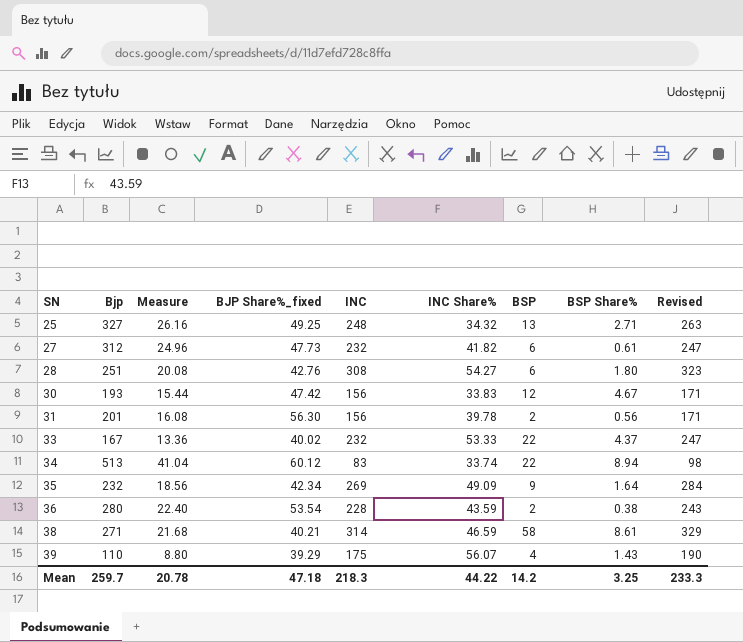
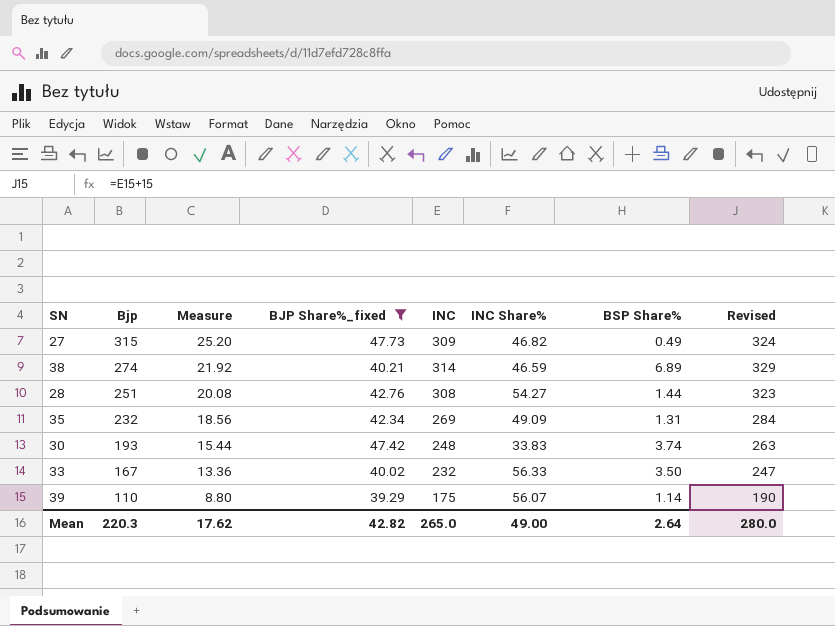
filter: none -> BJP Share%_fixed <= 47.73
row order: SN ascending -> Bjp descending
column BSP | position: 7 -> none
27 | Bjp: 312 -> 315
27 | Measure: 24.96 -> 25.20
27 | INC: 232 -> 309
27 | INC Share%: 41.82 -> 46.82
27 | BSP Share%: 0.61 -> 0.49
27 | Revised: 247 -> 324
38 | Bjp: 271 -> 274
38 | Measure: 21.68 -> 21.92
38 | BSP Share%: 8.61 -> 6.89
28 | BSP Share%: 1.80 -> 1.44
35 | BSP Share%: 1.64 -> 1.31
30 | INC: 156 -> 248
30 | BSP Share%: 4.67 -> 3.74
30 | Revised: 171 -> 263
33 | INC Share%: 53.33 -> 56.33
33 | BSP Share%: 4.37 -> 3.50
39 | BSP Share%: 1.43 -> 1.14
Mean | Bjp: 259.7 -> 220.3
Mean | Measure: 20.78 -> 17.62
Mean | BJP Share%_fixed: 47.18 -> 42.82
Mean | INC: 218.3 -> 265.0
Mean | INC Share%: 44.22 -> 49.00
Mean | BSP Share%: 3.25 -> 2.64
Mean | Revised: 233.3 -> 280.0

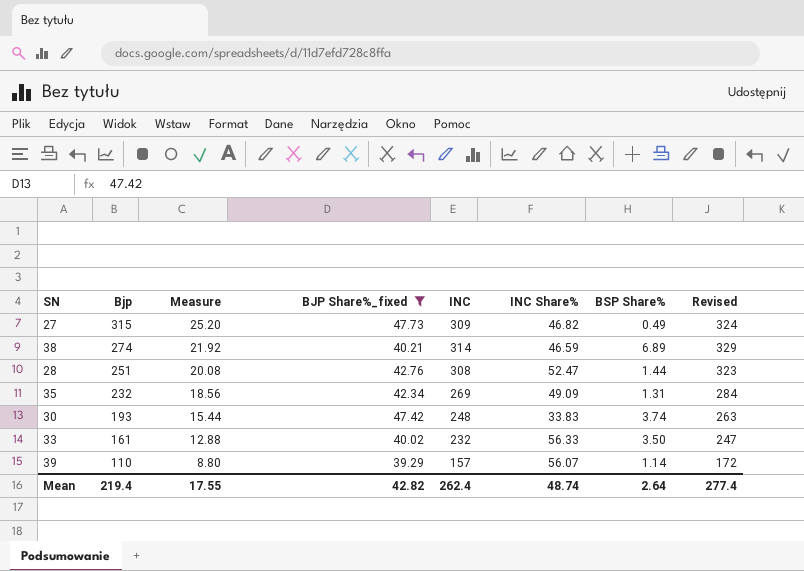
28 | INC Share%: 54.27 -> 52.47
33 | Bjp: 167 -> 161
33 | Measure: 13.36 -> 12.88
39 | INC: 175 -> 157
39 | Revised: 190 -> 172
Mean | Bjp: 220.3 -> 219.4
Mean | Measure: 17.62 -> 17.55
Mean | INC: 265.0 -> 262.4
Mean | INC Share%: 49.00 -> 48.74
Mean | Revised: 280.0 -> 277.4

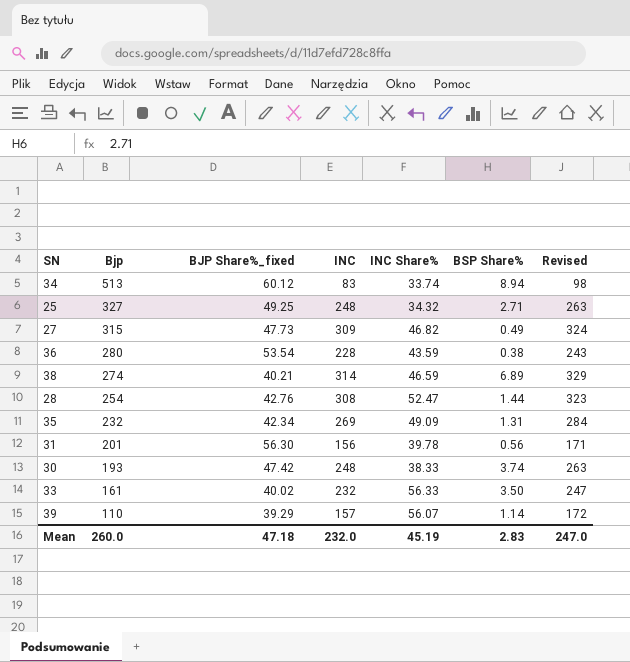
filter: BJP Share%_fixed <= 47.73 -> none
column Measure | formula: [Bjp] * 0.08 -> none
28 | Bjp: 251 -> 254
30 | INC Share%: 33.83 -> 38.33
Mean | Bjp: 219.4 -> 260.0
Mean | BJP Share%_fixed: 42.82 -> 47.18
Mean | INC: 262.4 -> 232.0
Mean | INC Share%: 48.74 -> 45.19
Mean | BSP Share%: 2.64 -> 2.83
Mean | Revised: 277.4 -> 247.0

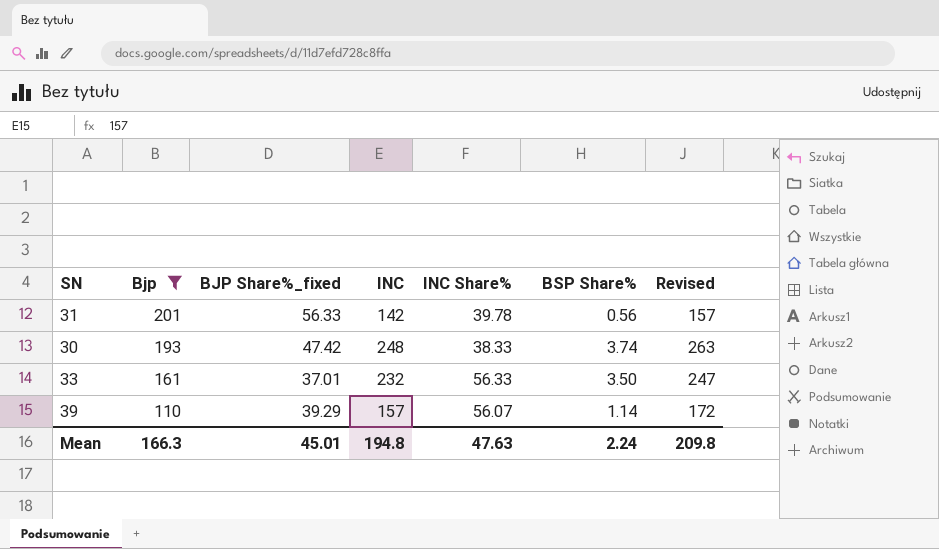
filter: none -> Bjp <= 201
31 | BJP Share%_fixed: 56.30 -> 56.33
31 | INC: 156 -> 142
31 | Revised: 171 -> 157
33 | BJP Share%_fixed: 40.02 -> 37.01
Mean | Bjp: 260.0 -> 166.3
Mean | BJP Share%_fixed: 47.18 -> 45.01
Mean | INC: 232.0 -> 194.8
Mean | INC Share%: 45.19 -> 47.63
Mean | BSP Share%: 2.83 -> 2.24
Mean | Revised: 247.0 -> 209.8

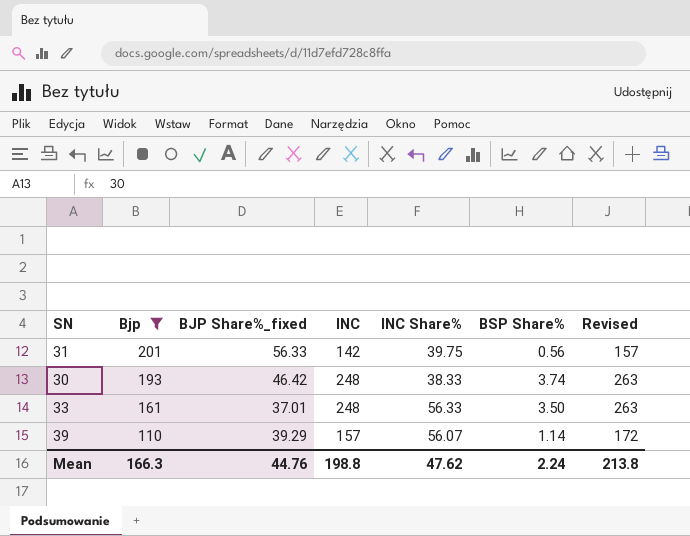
31 | INC Share%: 39.78 -> 39.75
30 | BJP Share%_fixed: 47.42 -> 46.42
33 | INC: 232 -> 248
33 | Revised: 247 -> 263
Mean | BJP Share%_fixed: 45.01 -> 44.76
Mean | INC: 194.8 -> 198.8
Mean | INC Share%: 47.63 -> 47.62
Mean | Revised: 209.8 -> 213.8

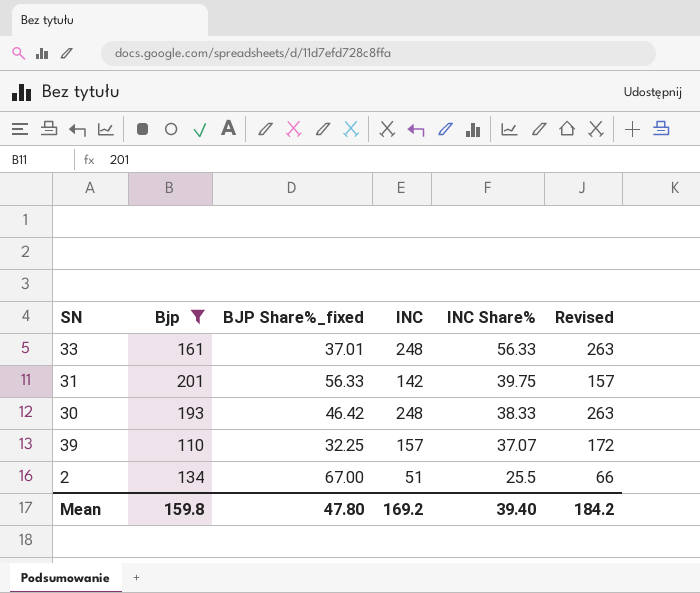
row order: Bjp descending -> INC Share% descending
column BSP Share% | position: 6 -> none
39 | BJP Share%_fixed: 39.29 -> 32.25
39 | INC Share%: 56.07 -> 37.07
row 2: none -> 134 | 67.00 | 51 | 25.5 | 66
Mean | Bjp: 166.3 -> 159.8
Mean | BJP Share%_fixed: 44.76 -> 47.80
Mean | INC: 198.8 -> 169.2
Mean | INC Share%: 47.62 -> 39.40
Mean | Revised: 213.8 -> 184.2

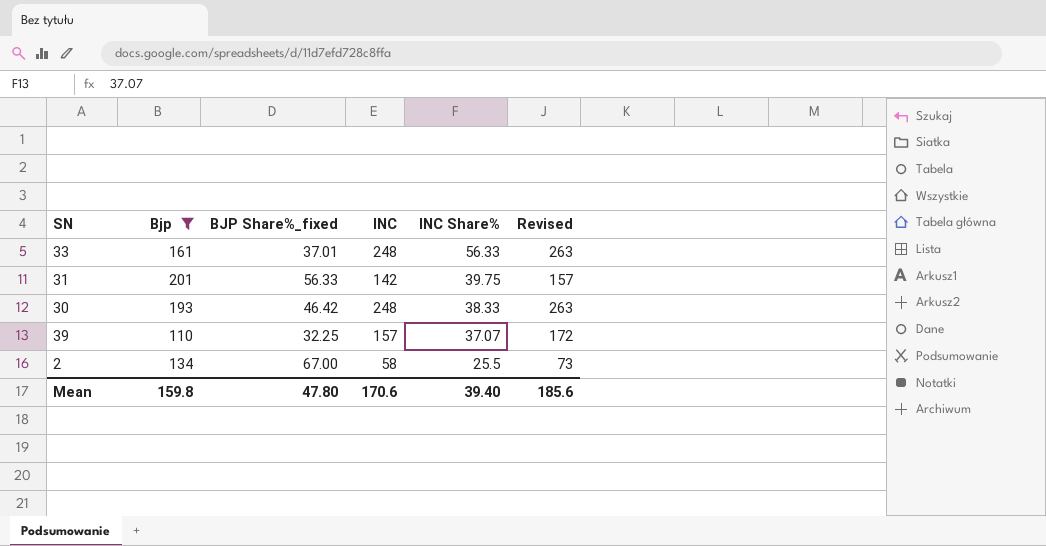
2 | INC: 51 -> 58
2 | Revised: 66 -> 73
Mean | INC: 169.2 -> 170.6
Mean | Revised: 184.2 -> 185.6

